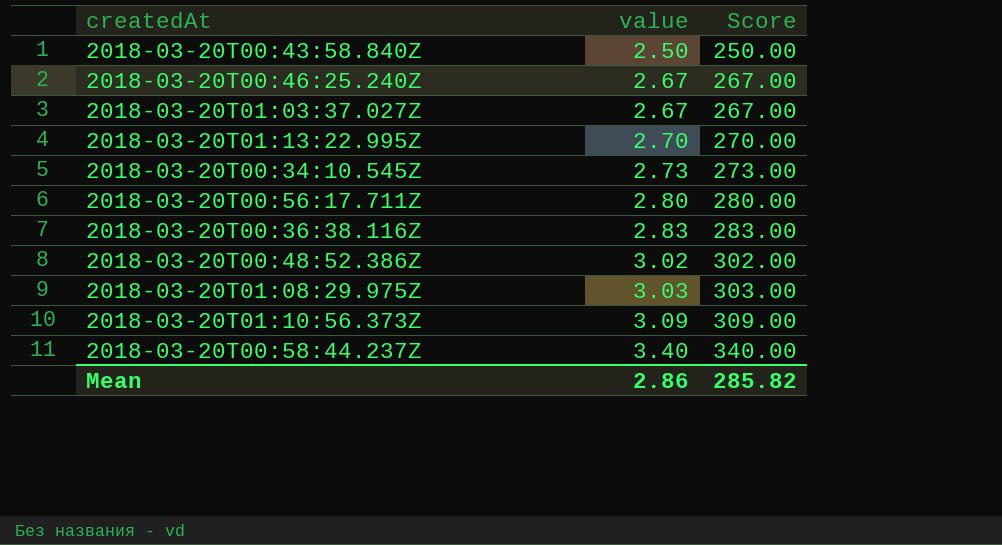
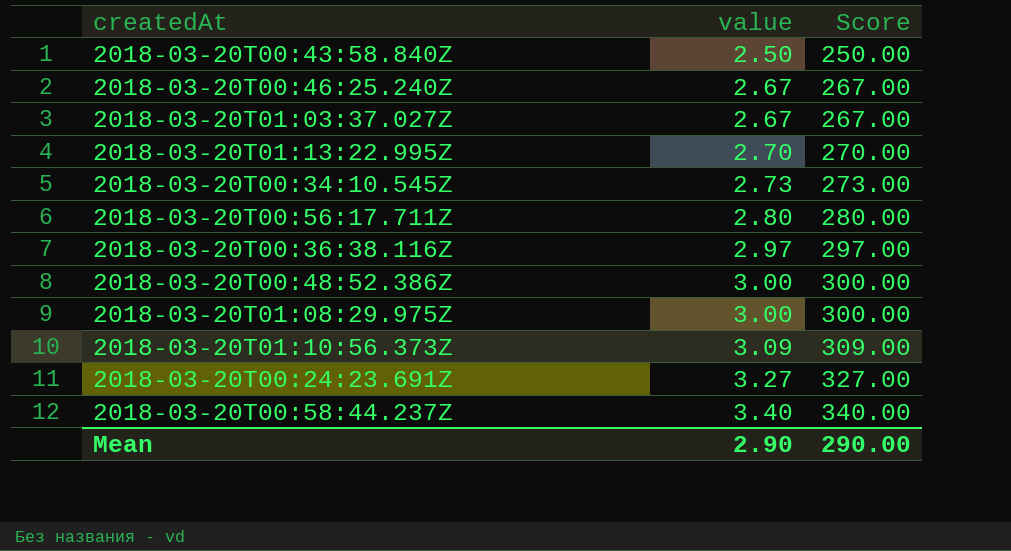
2018-03-20T00:36:38.116Z | value: 2.83 -> 2.97
2018-03-20T00:36:38.116Z | Score: 283.00 -> 297.00
2018-03-20T00:48:52.386Z | value: 3.02 -> 3.00
2018-03-20T00:48:52.386Z | Score: 302.00 -> 300.00
2018-03-20T01:08:29.975Z | value: 3.03 -> 3.00
2018-03-20T01:08:29.975Z | Score: 303.00 -> 300.00
row 2018-03-20T00:24:23.691Z: none -> 3.27 | 327.00
Mean | value: 2.86 -> 2.90
Mean | Score: 285.82 -> 290.00

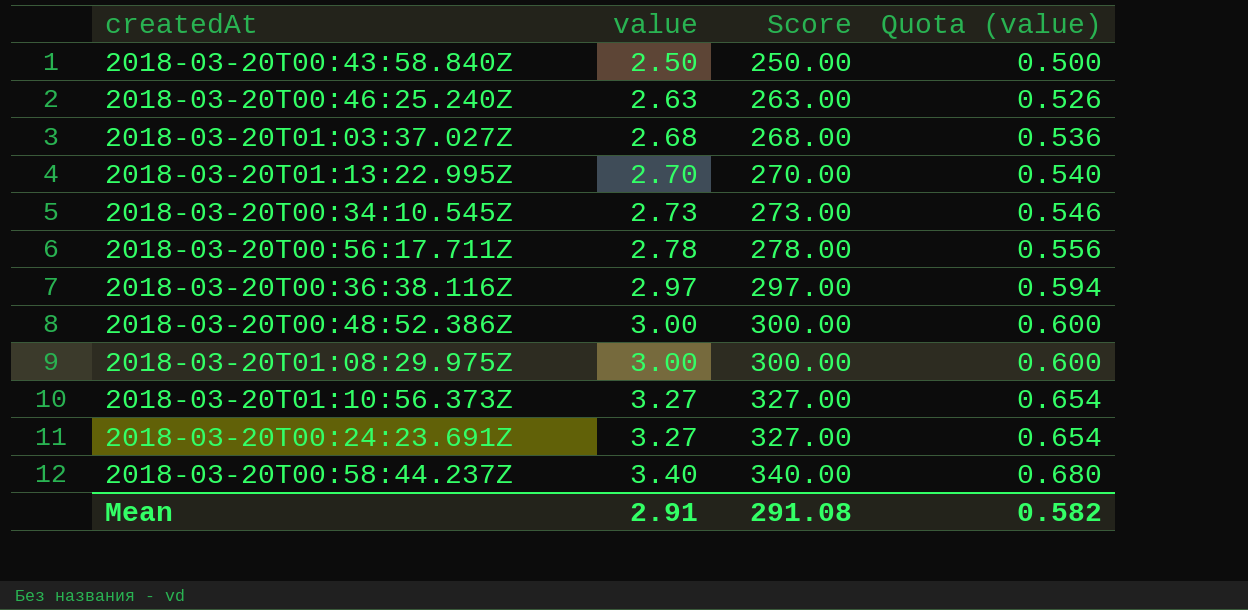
column Quota (value) | formula: none -> [value] * 0.2
2018-03-20T00:46:25.240Z | value: 2.67 -> 2.63
2018-03-20T00:46:25.240Z | Score: 267.00 -> 263.00
2018-03-20T01:03:37.027Z | value: 2.67 -> 2.68
2018-03-20T01:03:37.027Z | Score: 267.00 -> 268.00
2018-03-20T00:56:17.711Z | value: 2.80 -> 2.78
2018-03-20T00:56:17.711Z | Score: 280.00 -> 278.00
2018-03-20T01:10:56.373Z | value: 3.09 -> 3.27
2018-03-20T01:10:56.373Z | Score: 309.00 -> 327.00
Mean | value: 2.90 -> 2.91
Mean | Score: 290.00 -> 291.08

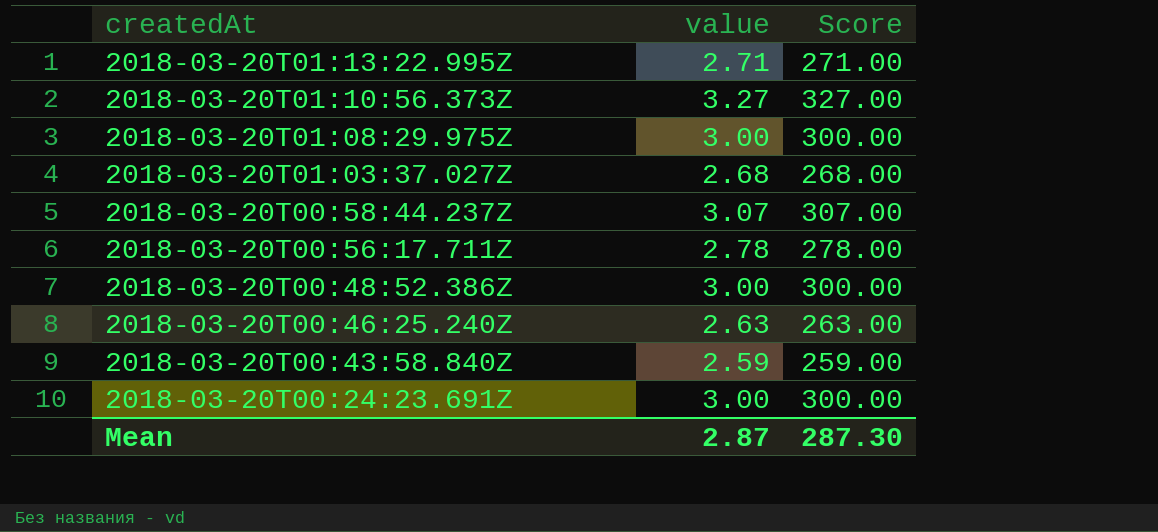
row order: value ascending -> createdAt descending
column Quota (value) | formula: [value] * 0.2 -> none
row 2018-03-20T00:34:10.545Z: 2.73 | 273.00 | 0.546 -> none
row 2018-03-20T00:36:38.116Z: 2.97 | 297.00 | 0.594 -> none
2018-03-20T01:13:22.995Z | value: 2.70 -> 2.71
2018-03-20T01:13:22.995Z | Score: 270.00 -> 271.00
2018-03-20T00:58:44.237Z | value: 3.40 -> 3.07
2018-03-20T00:58:44.237Z | Score: 340.00 -> 307.00
2018-03-20T00:43:58.840Z | value: 2.50 -> 2.59
2018-03-20T00:43:58.840Z | Score: 250.00 -> 259.00
2018-03-20T00:24:23.691Z | value: 3.27 -> 3.00
2018-03-20T00:24:23.691Z | Score: 327.00 -> 300.00
Mean | value: 2.91 -> 2.87
Mean | Score: 291.08 -> 287.30

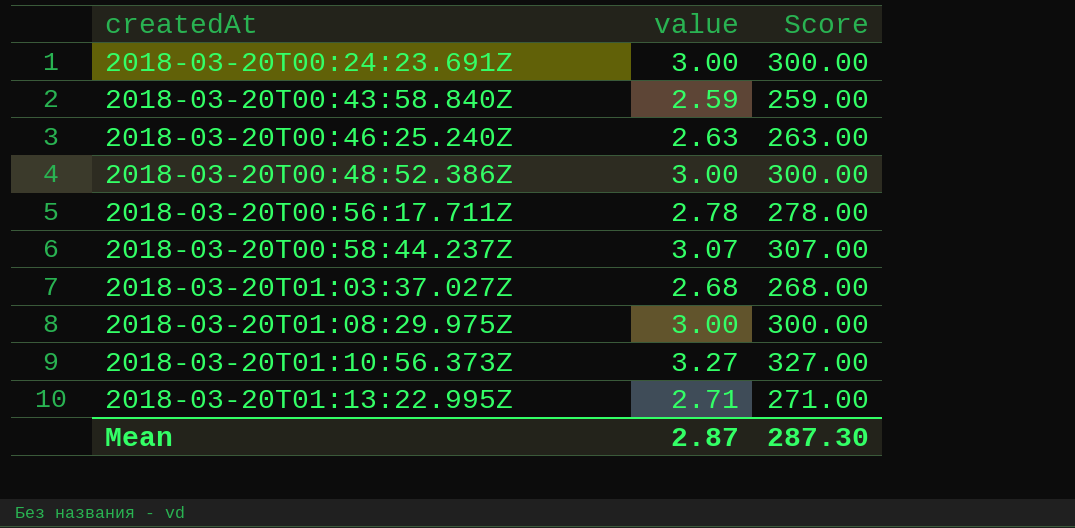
row order: createdAt descending -> createdAt ascending

